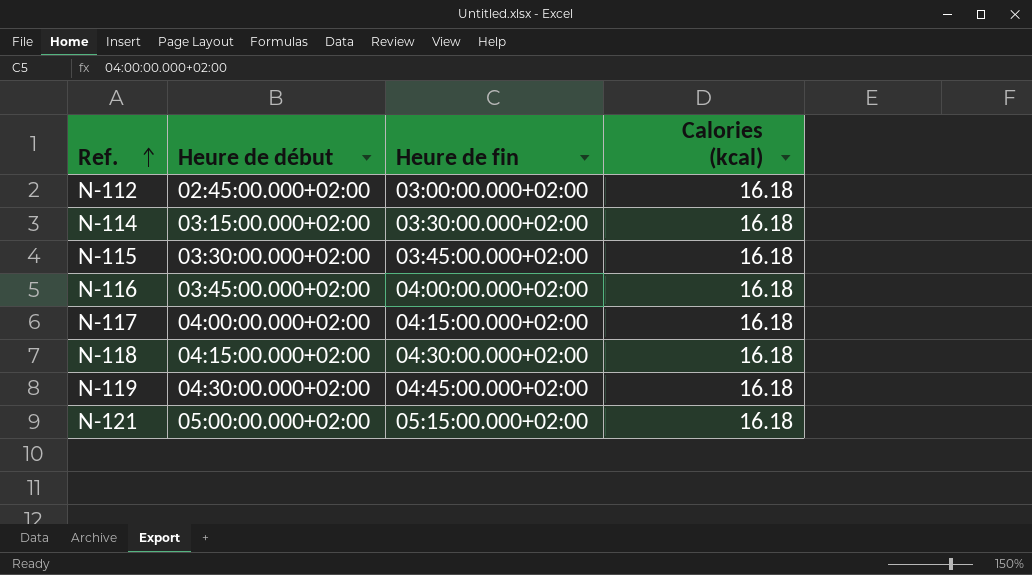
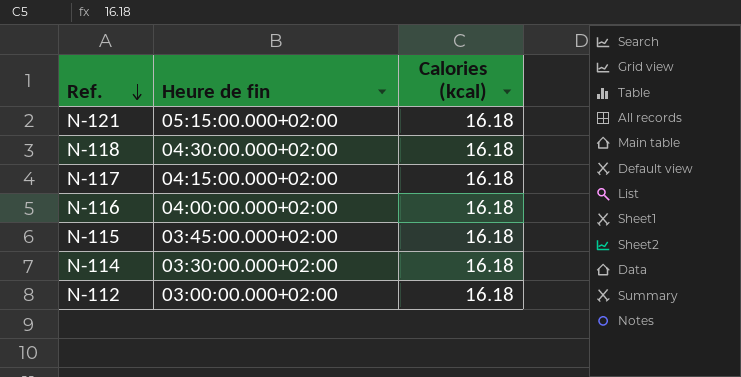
row order: Ref. ascending -> Ref. descending
column Heure de début | position: 2 -> none
row N-119: 04:30:00.000+02:00 | 04:45:00.000+02:00 | 16.18 -> none

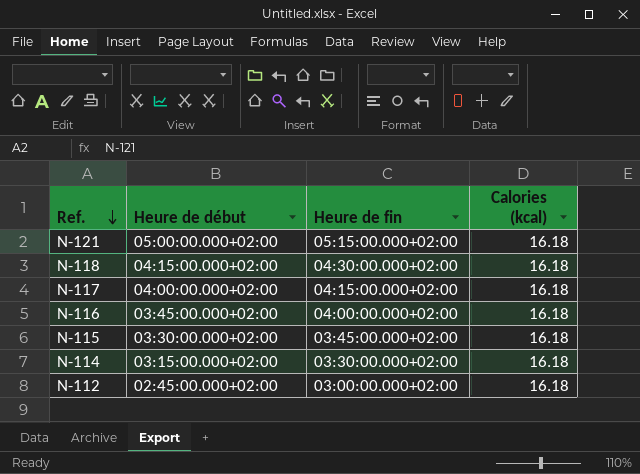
column Heure de début | position: none -> 2

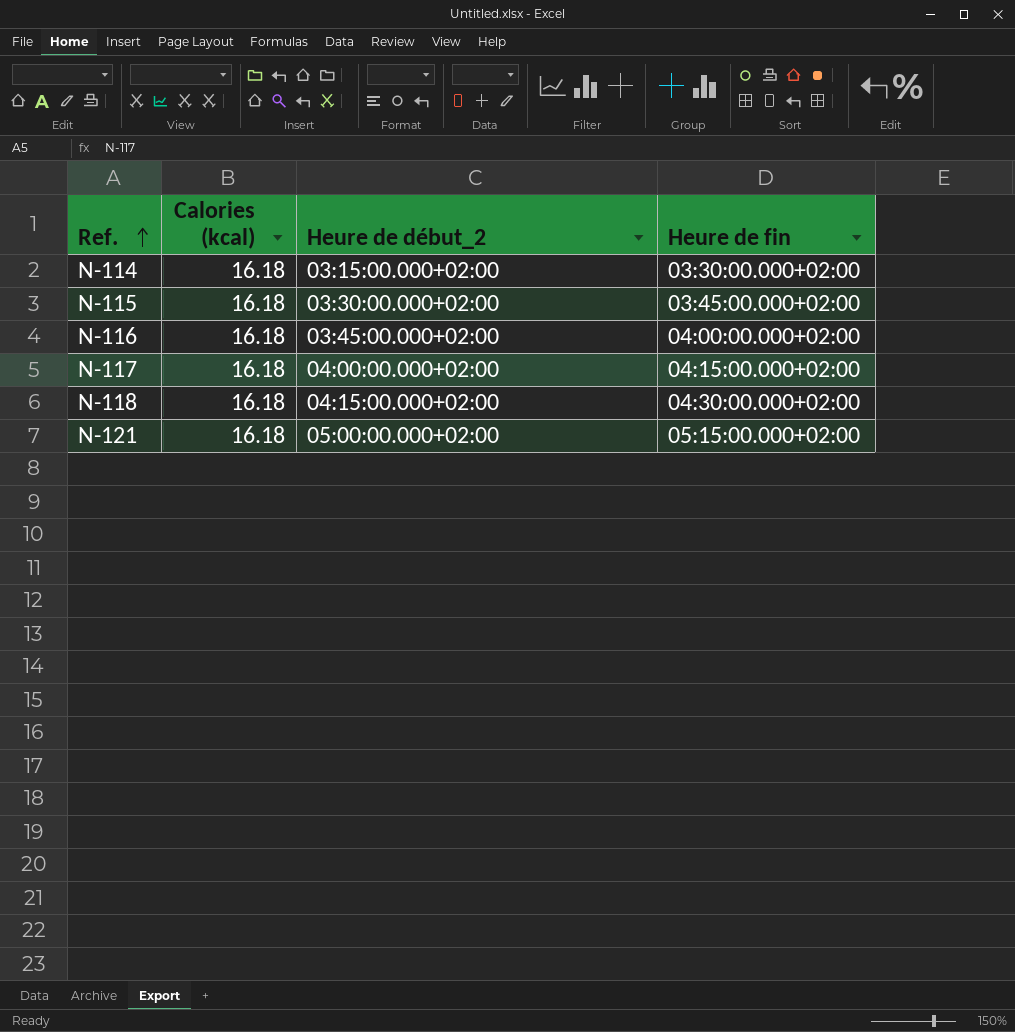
row order: Ref. descending -> Ref. ascending
column Calories (kcal) | position: 4 -> 2
column name: Heure de début -> Heure de début_2
row N-112: 02:45:00.000+02:00 | 03:00:00.000+02:00 | 16.18 -> none

